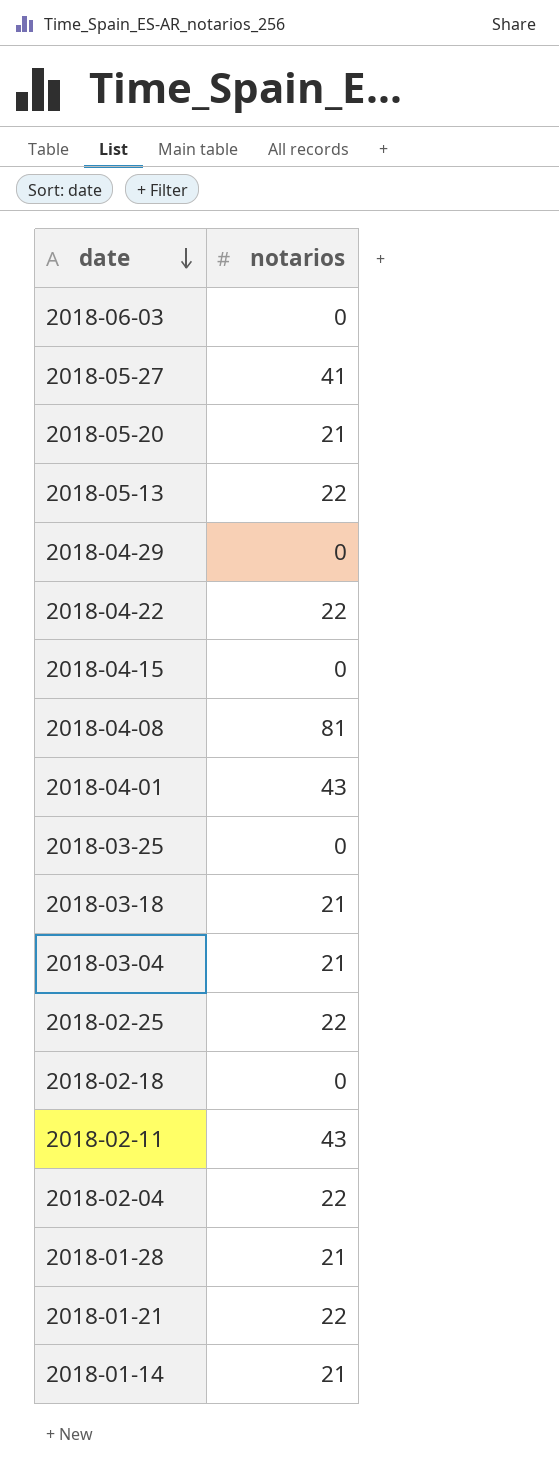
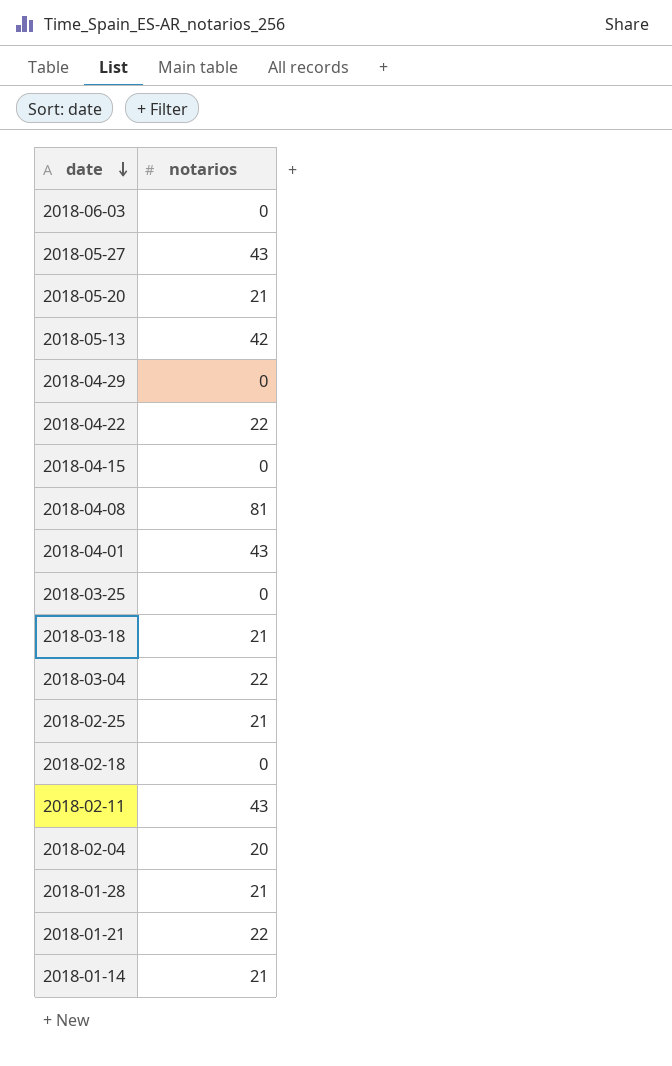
2018-05-27 | notarios: 41 -> 43
2018-05-13 | notarios: 22 -> 42
2018-03-04 | notarios: 21 -> 22
2018-02-25 | notarios: 22 -> 21
2018-02-04 | notarios: 22 -> 20

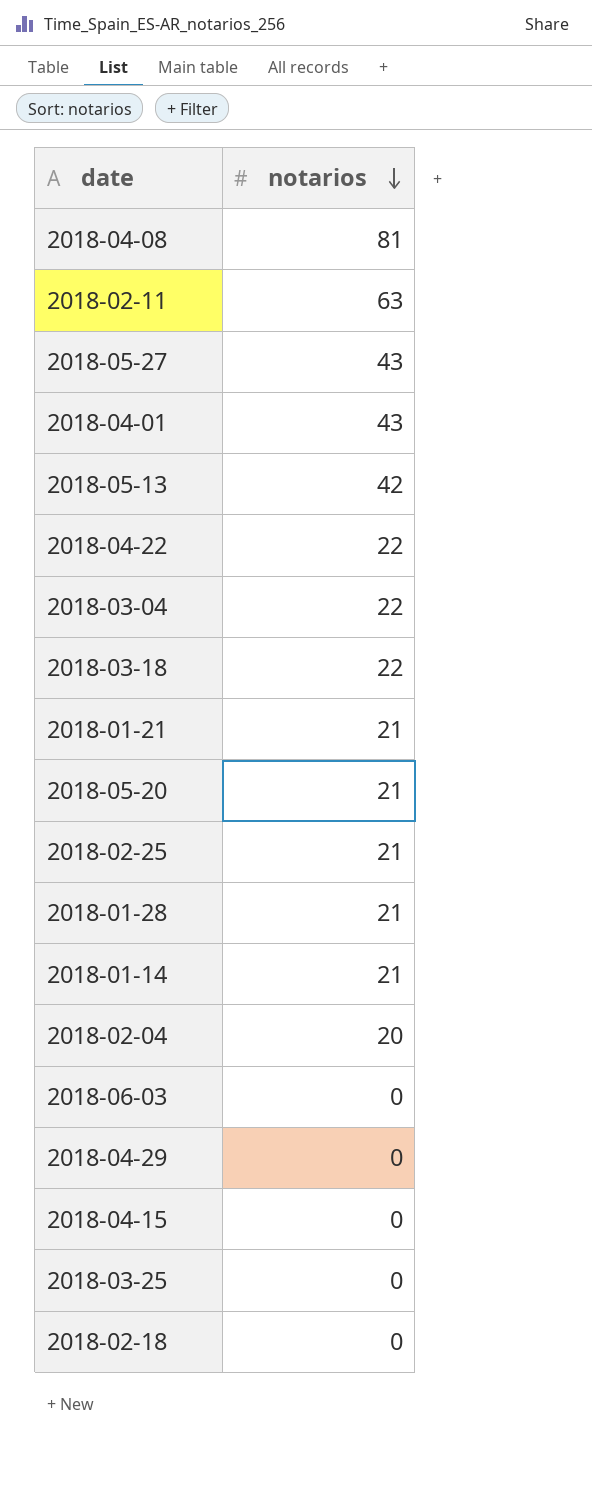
row order: date descending -> notarios descending
2018-02-11 | notarios: 43 -> 63
2018-03-18 | notarios: 21 -> 22
2018-01-21 | notarios: 22 -> 21

